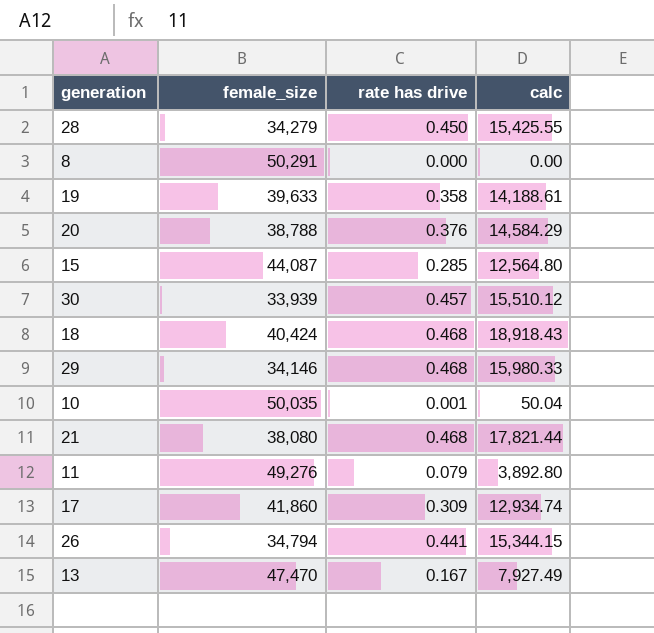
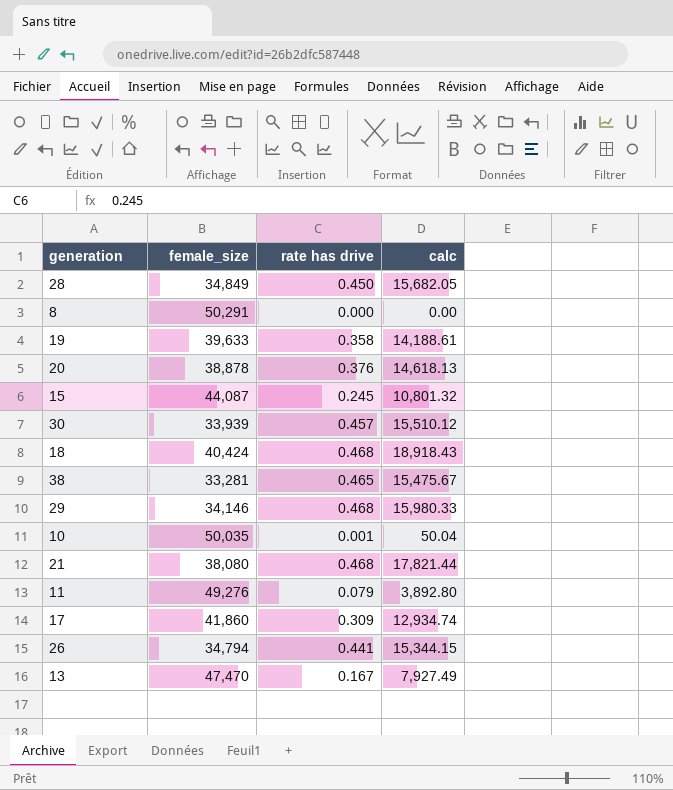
28 | female_size: 34,279 -> 34,849
28 | calc: 15,425.55 -> 15,682.05
20 | female_size: 38,788 -> 38,878
20 | calc: 14,584.29 -> 14,618.13
15 | rate has drive: 0.285 -> 0.245
15 | calc: 12,564.80 -> 10,801.32
row 38: none -> 33,281 | 0.465 | 15,475.67

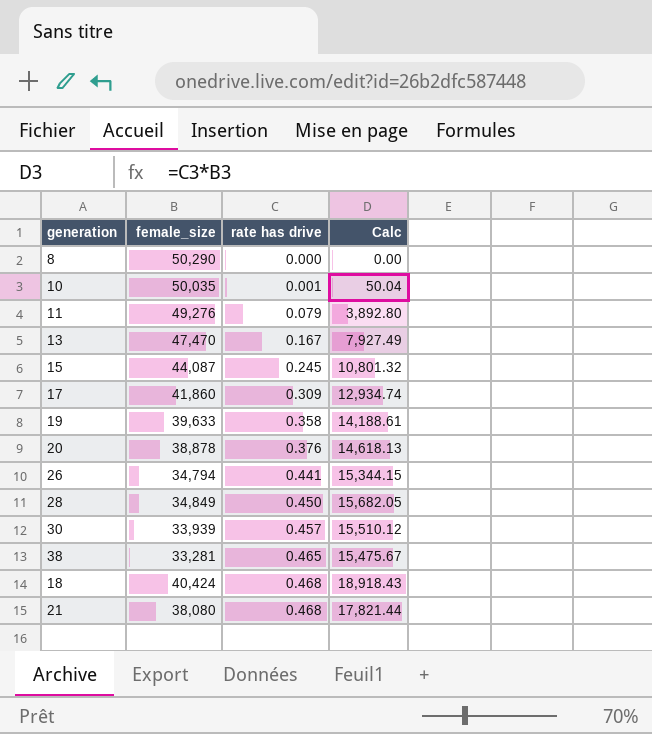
row order: none -> rate has drive ascending
column name: calc -> Calc
row 29: 34,146 | 0.468 | 15,980.33 -> none
8 | female_size: 50,291 -> 50,290

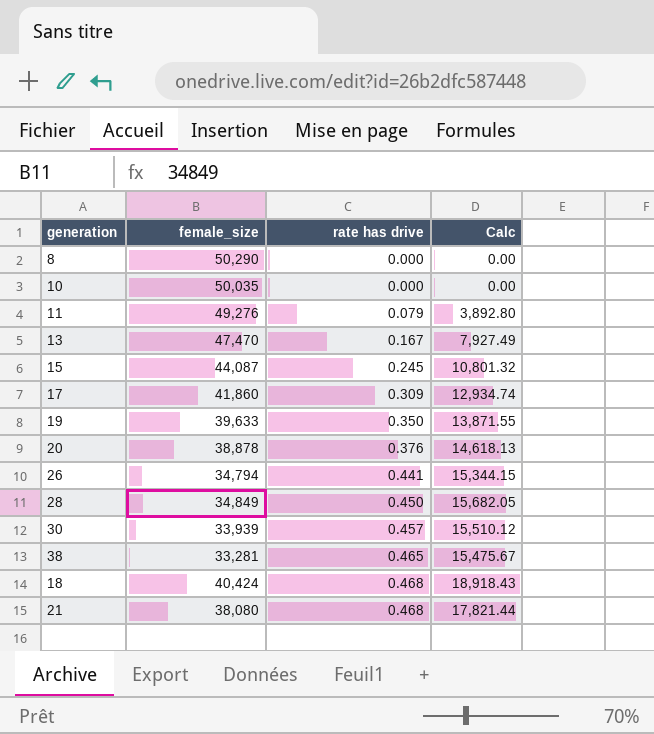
10 | rate has drive: 0.001 -> 0.000
10 | Calc: 50.04 -> 0.00
19 | rate has drive: 0.358 -> 0.350
19 | Calc: 14,188.61 -> 13,871.55

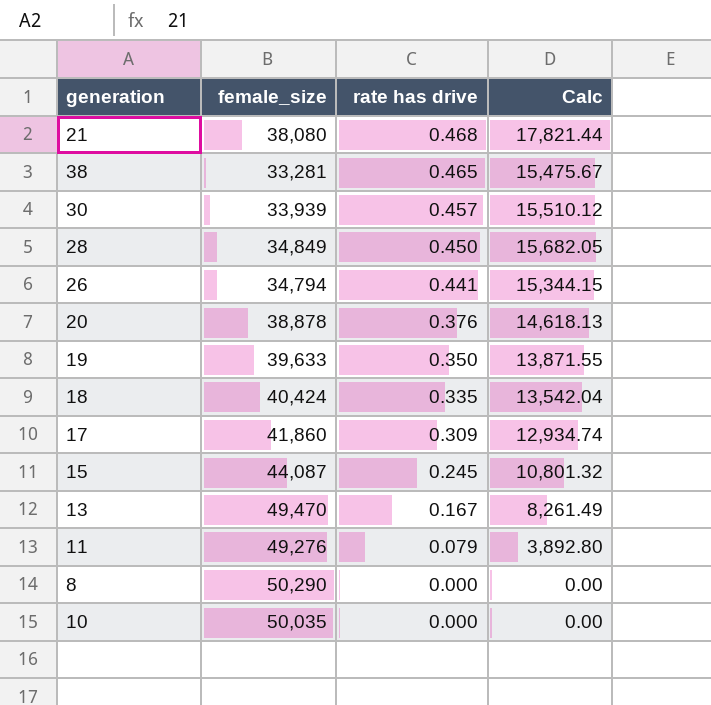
row order: rate has drive ascending -> rate has drive descending
18 | rate has drive: 0.468 -> 0.335
18 | Calc: 18,918.43 -> 13,542.04
13 | female_size: 47,470 -> 49,470
13 | Calc: 7,927.49 -> 8,261.49

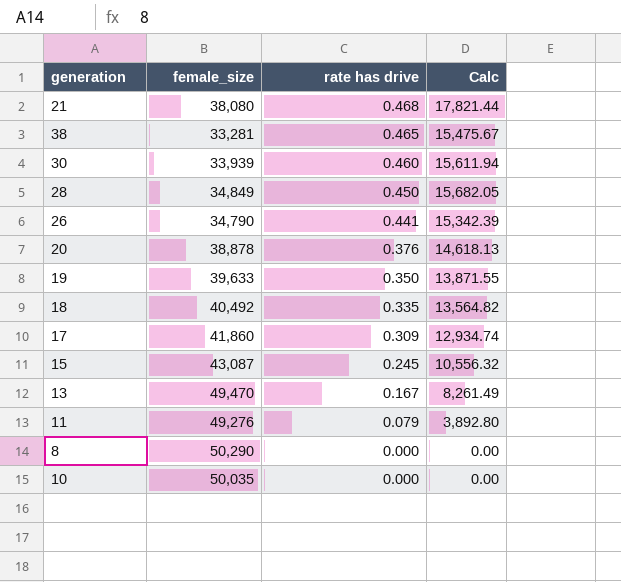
30 | rate has drive: 0.457 -> 0.460
30 | Calc: 15,510.12 -> 15,611.94
26 | female_size: 34,794 -> 34,790
26 | Calc: 15,344.15 -> 15,342.39
18 | female_size: 40,424 -> 40,492
18 | Calc: 13,542.04 -> 13,564.82
15 | female_size: 44,087 -> 43,087
15 | Calc: 10,801.32 -> 10,556.32

